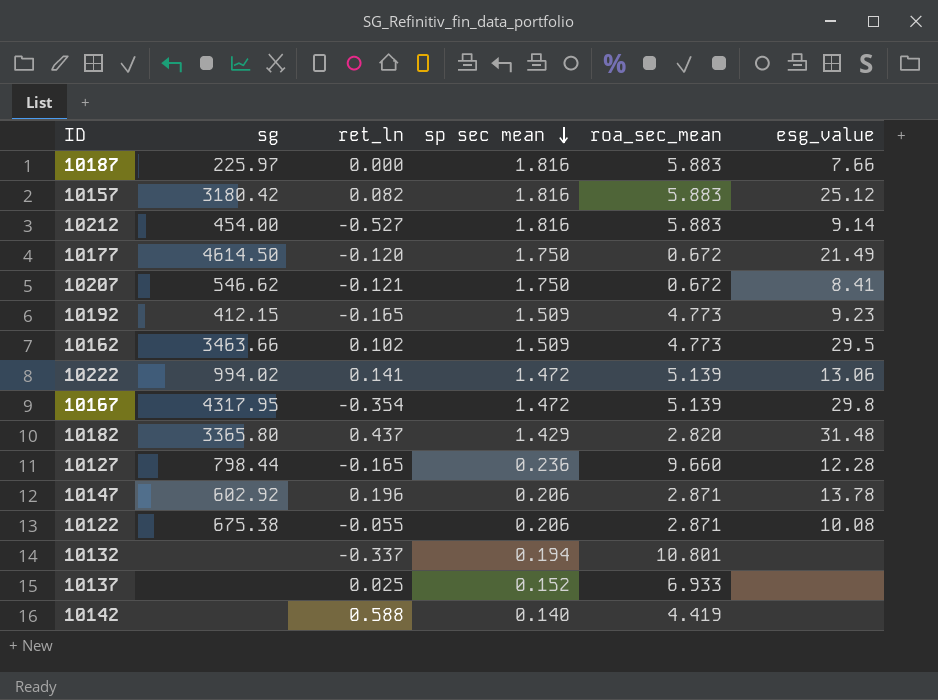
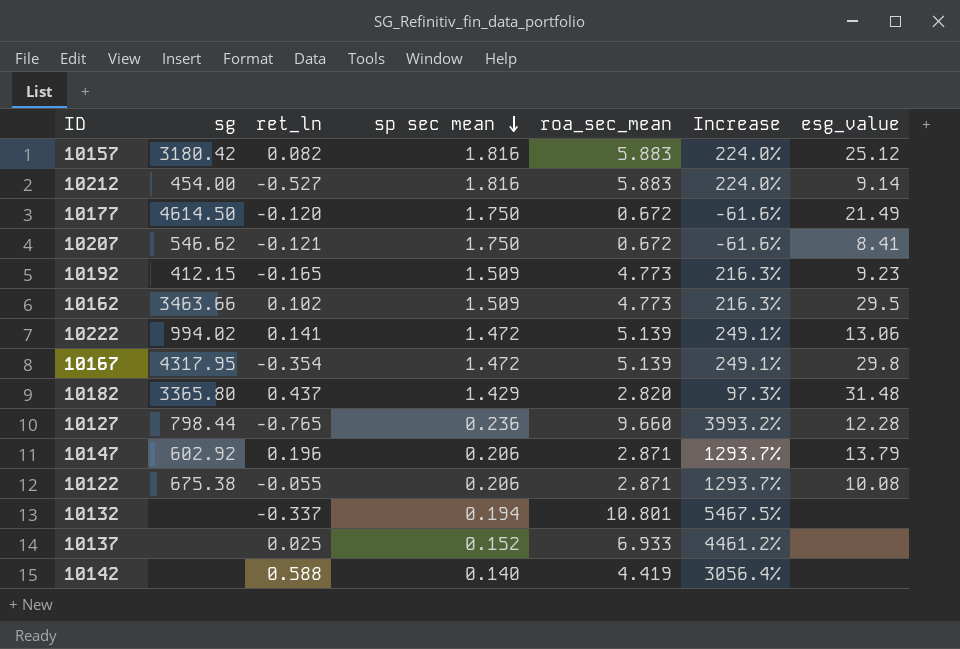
column Increase | formula: none -> ([roa_sec_mean] - [sp sec mean]) / [sp sec mean]
row 10187: 225.97 | 0.000 | 1.816 | 5.883 | 7.66 -> none
10127 | ret_ln: -0.165 -> -0.765
10147 | esg_value: 13.78 -> 13.79

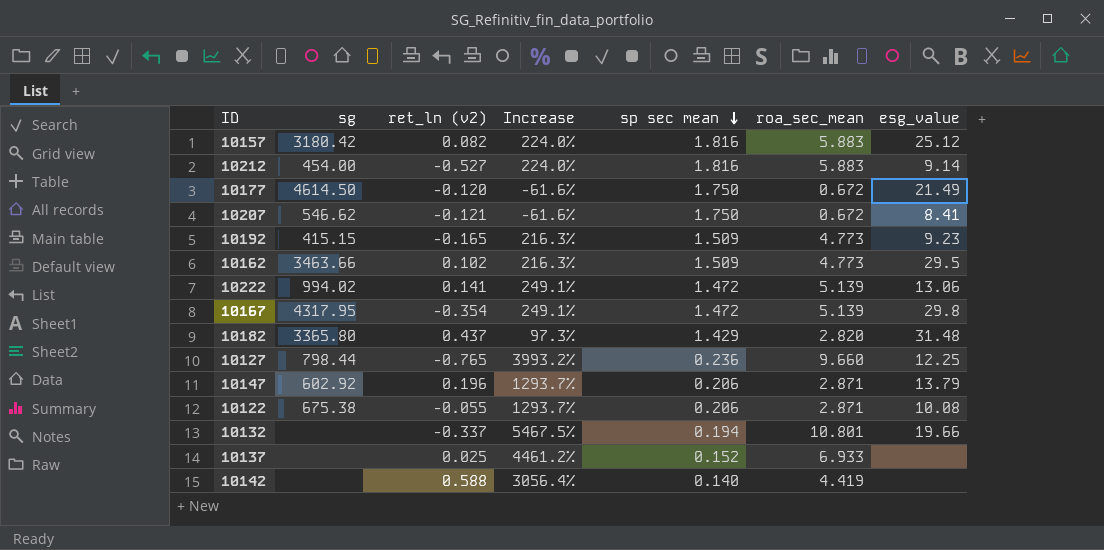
column name: ret_ln -> ret_ln (v2)
column Increase | position: 6 -> 4
10192 | sg: 412.15 -> 415.15
10127 | esg_value: 12.28 -> 12.25
10132 | esg_value: none -> 19.66

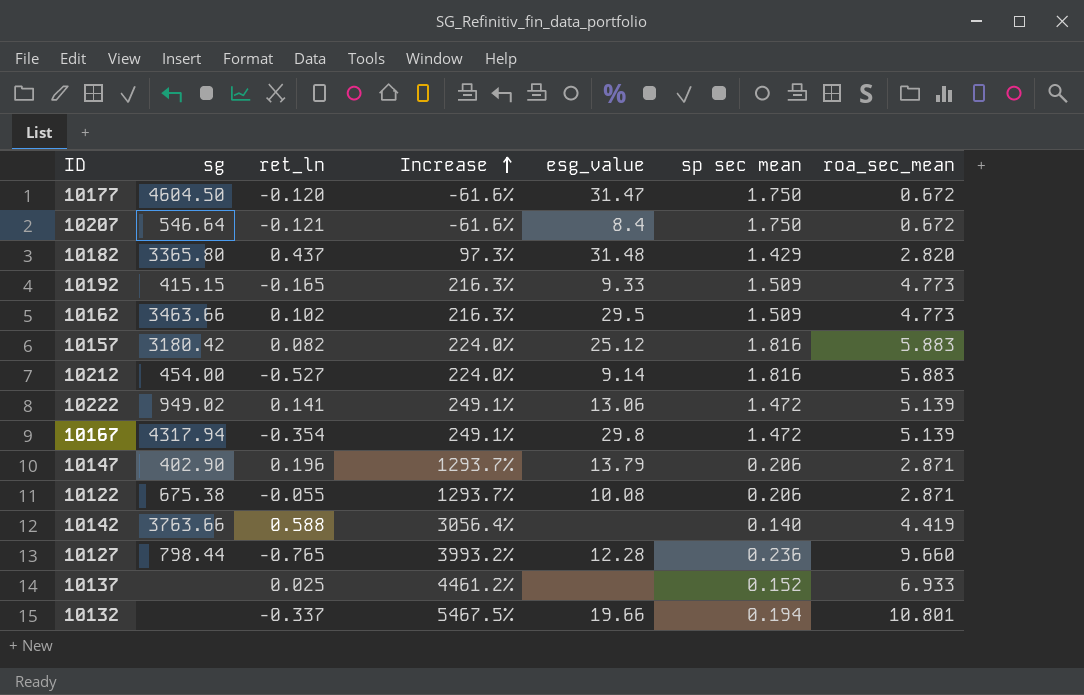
row order: sp sec mean descending -> Increase ascending
column name: ret_ln (v2) -> ret_ln
column esg_value | position: 7 -> 5
10177 | sg: 4614.50 -> 4604.50
10177 | esg_value: 21.49 -> 31.47
10207 | sg: 546.62 -> 546.64
10207 | esg_value: 8.41 -> 8.4
10192 | esg_value: 9.23 -> 9.33
10222 | sg: 994.02 -> 949.02
10167 | sg: 4317.95 -> 4317.94
10147 | sg: 602.92 -> 402.90
10142 | sg: none -> 3763.66
10127 | esg_value: 12.25 -> 12.28

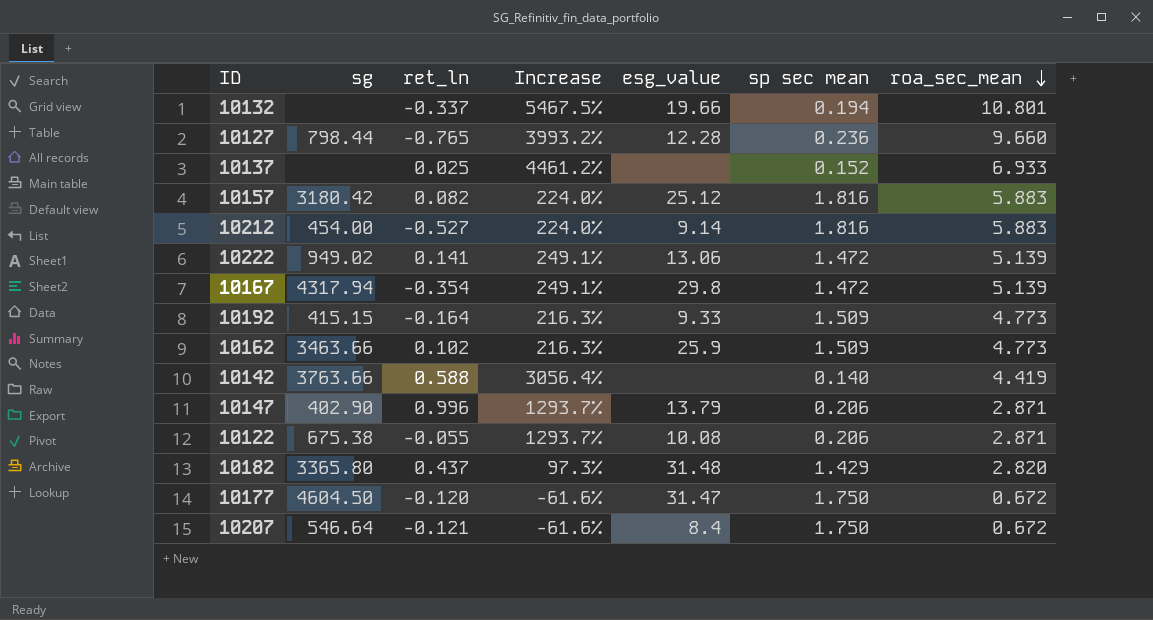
row order: Increase ascending -> roa_sec_mean descending
10192 | ret_ln: -0.165 -> -0.164
10162 | esg_value: 29.5 -> 25.9
10147 | ret_ln: 0.196 -> 0.996

